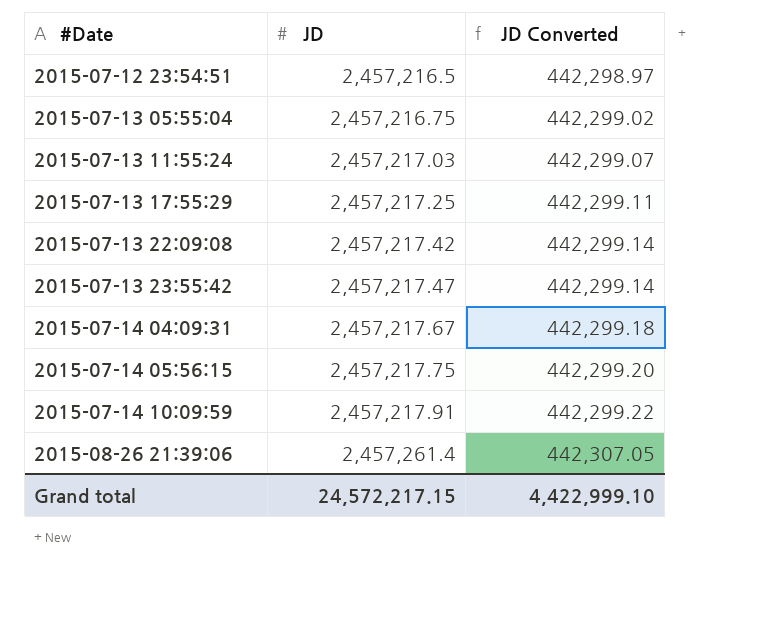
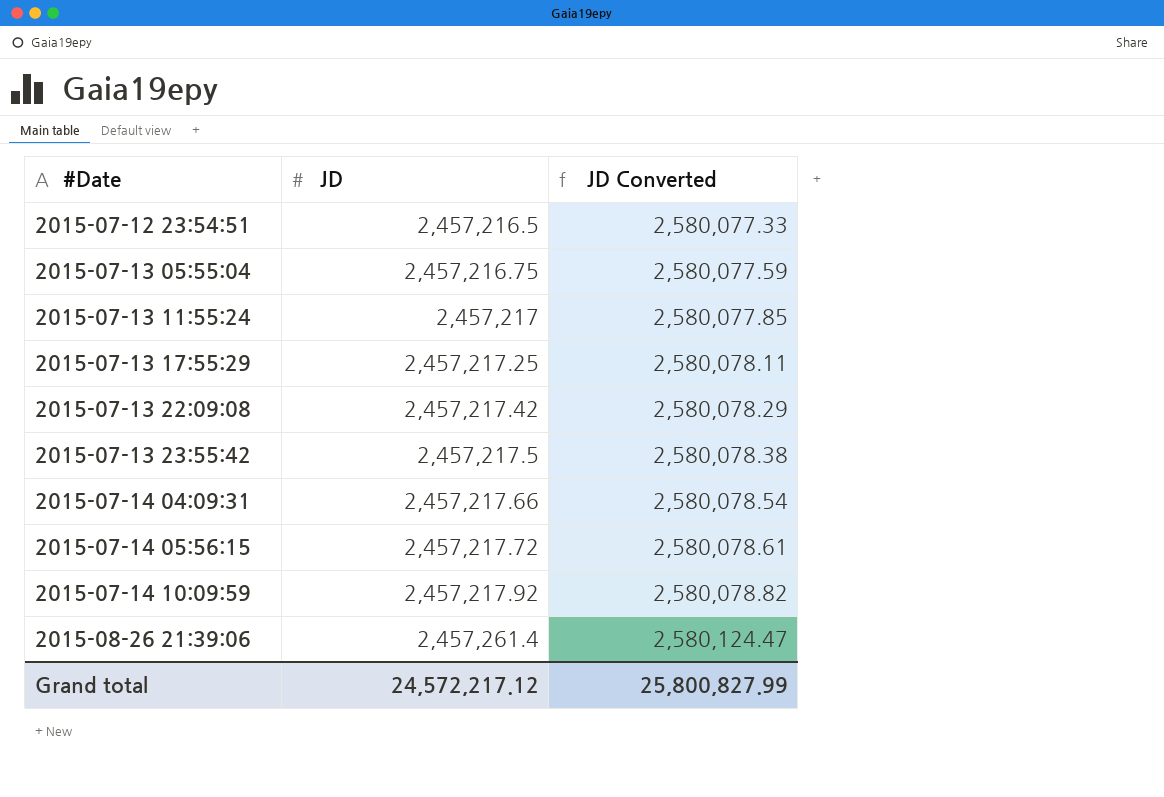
column JD Converted | formula: [JD] * 0.18 -> [JD] * 1.05
2015-07-13 11:55:24 | JD: 2,457,217.03 -> 2,457,217
2015-07-13 23:55:42 | JD: 2,457,217.47 -> 2,457,217.5
2015-07-14 04:09:31 | JD: 2,457,217.67 -> 2,457,217.66
2015-07-14 05:56:15 | JD: 2,457,217.75 -> 2,457,217.72
2015-07-14 10:09:59 | JD: 2,457,217.91 -> 2,457,217.92
Grand total | JD: 24,572,217.15 -> 24,572,217.12
Grand total | JD Converted: 4,422,999.10 -> 25,800,827.99

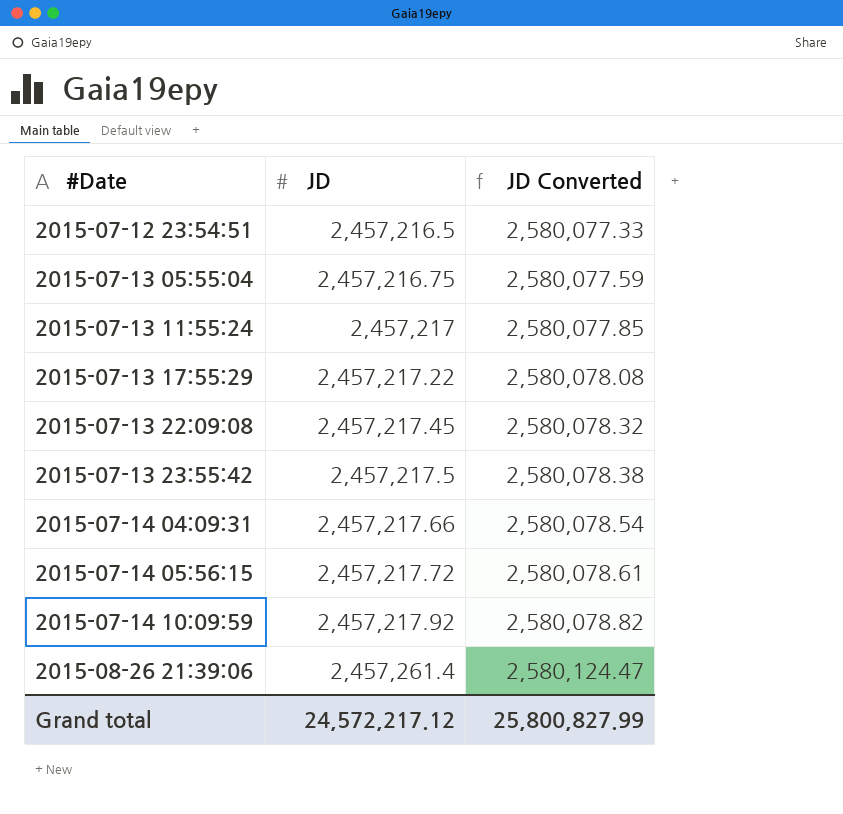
2015-07-13 17:55:29 | JD: 2,457,217.25 -> 2,457,217.22
2015-07-13 17:55:29 | JD Converted: 2,580,078.11 -> 2,580,078.08
2015-07-13 22:09:08 | JD: 2,457,217.42 -> 2,457,217.45
2015-07-13 22:09:08 | JD Converted: 2,580,078.29 -> 2,580,078.32

